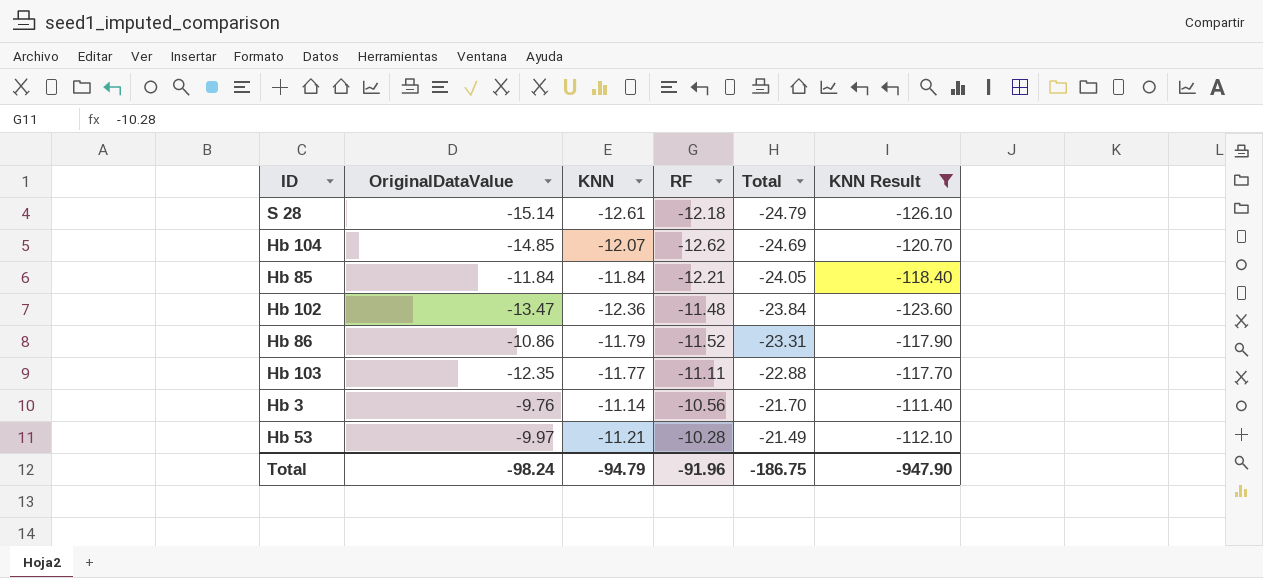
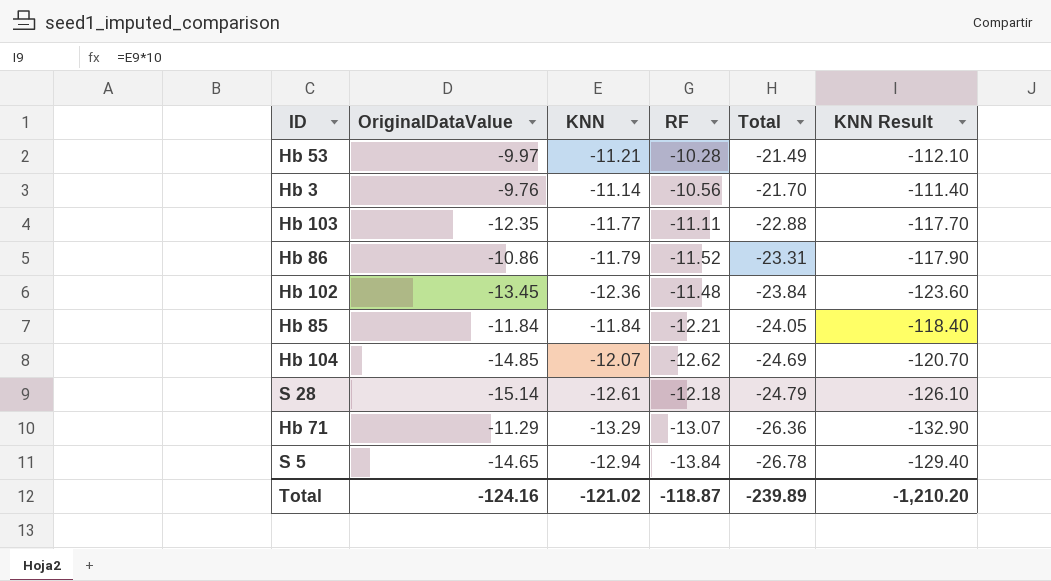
filter: KNN Result >= -126.10 -> none
row order: Total ascending -> Total descending
Hb 102 | OriginalDataValue: -13.47 -> -13.45
Total | OriginalDataValue: -98.24 -> -124.16
Total | KNN: -94.79 -> -121.02
Total | RF: -91.96 -> -118.87
Total | Total: -186.75 -> -239.89
Total | KNN Result: -947.90 -> -1,210.20

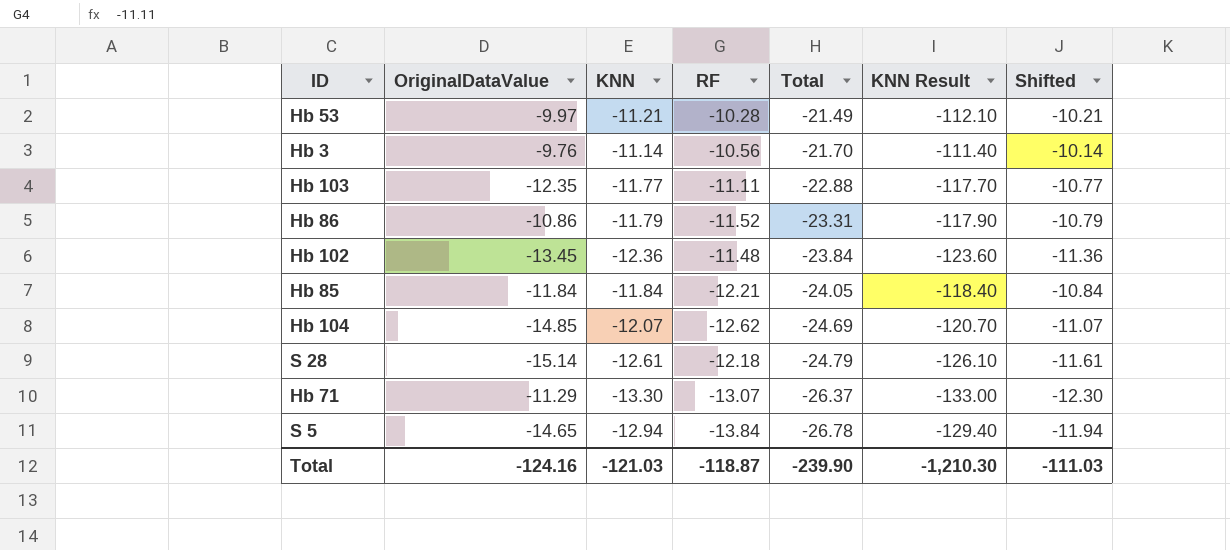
column Shifted | formula: none -> [KNN] + 1
Hb 71 | KNN: -13.29 -> -13.30
Hb 71 | Total: -26.36 -> -26.37
Hb 71 | KNN Result: -132.90 -> -133.00
Total | KNN: -121.02 -> -121.03
Total | Total: -239.89 -> -239.90
Total | KNN Result: -1,210.20 -> -1,210.30

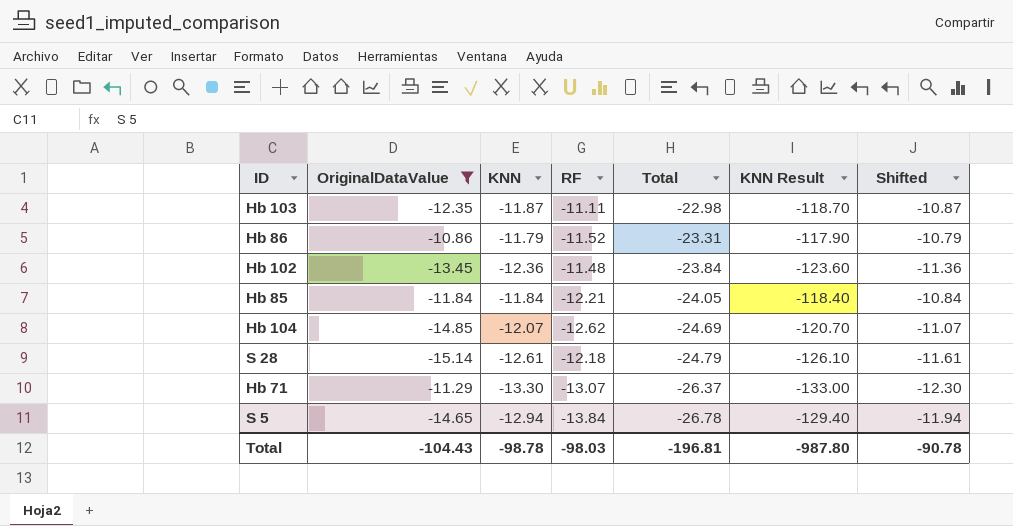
filter: none -> OriginalDataValue <= -10.86
Hb 103 | KNN: -11.77 -> -11.87
Hb 103 | Total: -22.88 -> -22.98
Hb 103 | KNN Result: -117.70 -> -118.70
Hb 103 | Shifted: -10.77 -> -10.87
Total | OriginalDataValue: -124.16 -> -104.43
Total | KNN: -121.03 -> -98.78
Total | RF: -118.87 -> -98.03
Total | Total: -239.90 -> -196.81
Total | KNN Result: -1,210.30 -> -987.80
Total | Shifted: -111.03 -> -90.78

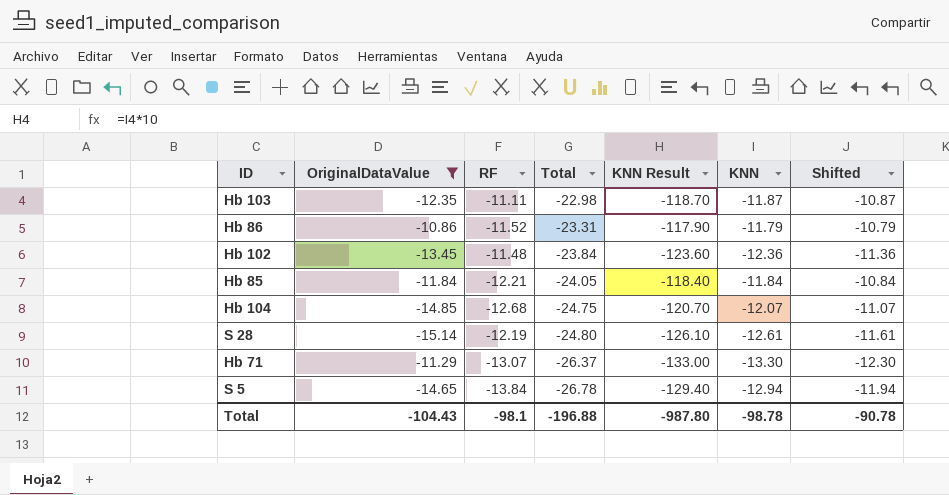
column KNN | position: 3 -> 6
Hb 104 | RF: -12.62 -> -12.68
Hb 104 | Total: -24.69 -> -24.75
S 28 | RF: -12.18 -> -12.19
S 28 | Total: -24.79 -> -24.80
Total | RF: -98.03 -> -98.1
Total | Total: -196.81 -> -196.88

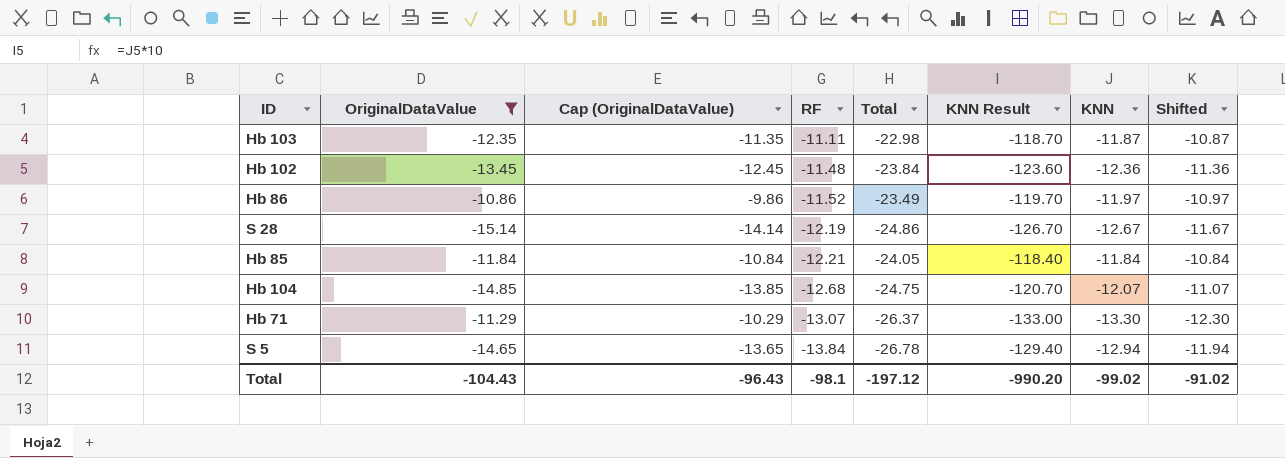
row order: Total descending -> RF descending
column Cap (OriginalDataValue) | formula: none -> [OriginalDataValue] + 1
Hb 86 | Total: -23.31 -> -23.49
Hb 86 | KNN Result: -117.90 -> -119.70
Hb 86 | KNN: -11.79 -> -11.97
Hb 86 | Shifted: -10.79 -> -10.97
S 28 | Total: -24.80 -> -24.86
S 28 | KNN Result: -126.10 -> -126.70
S 28 | KNN: -12.61 -> -12.67
S 28 | Shifted: -11.61 -> -11.67
Total | Total: -196.88 -> -197.12
Total | KNN Result: -987.80 -> -990.20
Total | KNN: -98.78 -> -99.02
Total | Shifted: -90.78 -> -91.02

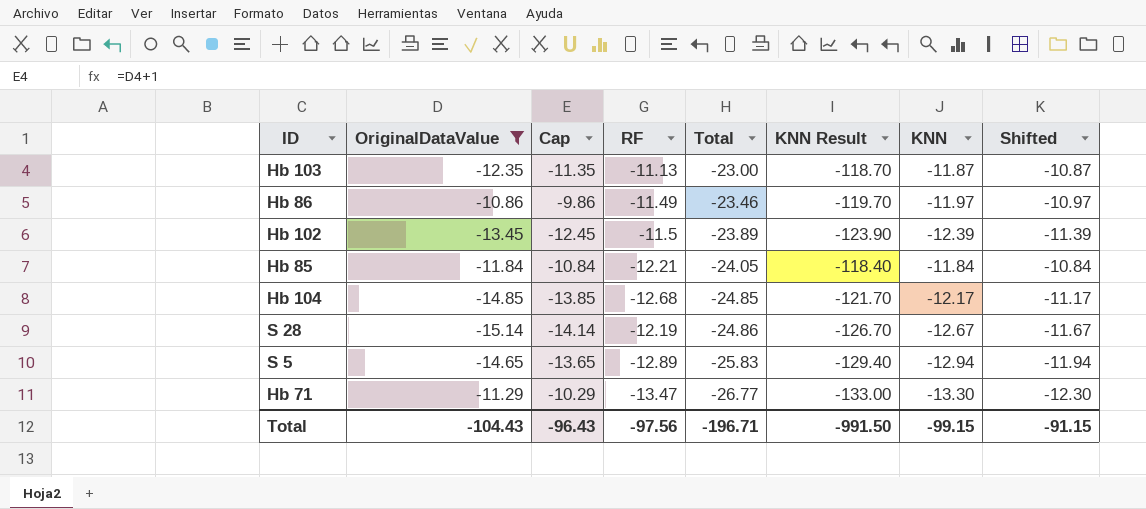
row order: RF descending -> Total descending
column name: Cap (OriginalDataValue) -> Cap
Hb 103 | RF: -11.11 -> -11.13
Hb 103 | Total: -22.98 -> -23.00
Hb 86 | RF: -11.52 -> -11.49
Hb 86 | Total: -23.49 -> -23.46
Hb 102 | RF: -11.48 -> -11.5
Hb 102 | Total: -23.84 -> -23.89
Hb 102 | KNN Result: -123.60 -> -123.90
Hb 102 | KNN: -12.36 -> -12.39
Hb 102 | Shifted: -11.36 -> -11.39
Hb 104 | Total: -24.75 -> -24.85
Hb 104 | KNN Result: -120.70 -> -121.70
Hb 104 | KNN: -12.07 -> -12.17
Hb 104 | Shifted: -11.07 -> -11.17
S 5 | RF: -13.84 -> -12.89
S 5 | Total: -26.78 -> -25.83
Hb 71 | RF: -13.07 -> -13.47
Hb 71 | Total: -26.37 -> -26.77
Total | RF: -98.1 -> -97.56
Total | Total: -197.12 -> -196.71
Total | KNN Result: -990.20 -> -991.50
Total | KNN: -99.02 -> -99.15
Total | Shifted: -91.02 -> -91.15

